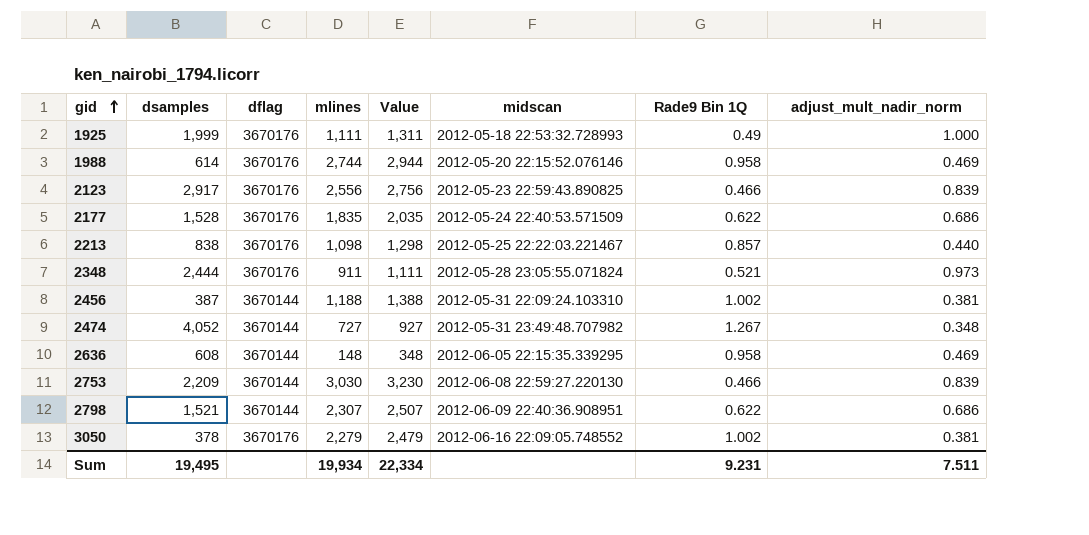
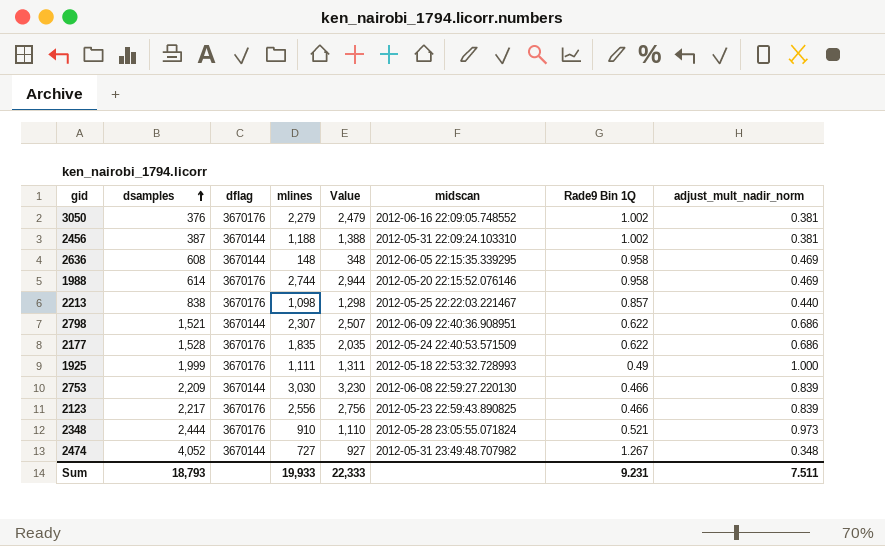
row order: gid ascending -> dsamples ascending
3050 | dsamples: 378 -> 376
2123 | dsamples: 2,917 -> 2,217
2348 | mlines: 911 -> 910
2348 | Value: 1,111 -> 1,110
Sum | dsamples: 19,495 -> 18,793
Sum | mlines: 19,934 -> 19,933
Sum | Value: 22,334 -> 22,333

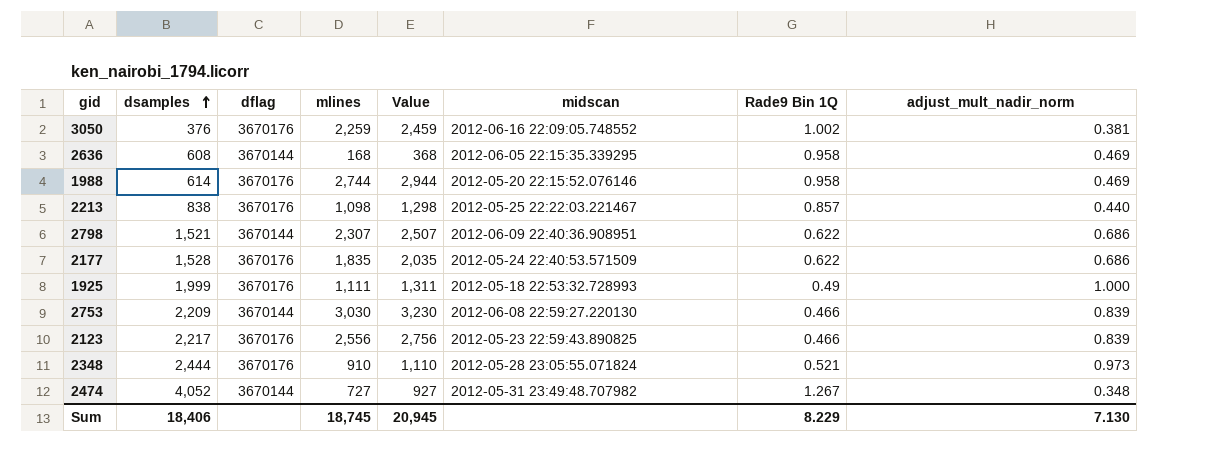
row 2456: 387 | 3670144 | 1,188 | 1,388 | 2012-05-31 22:09:24.103310 | 1.002 | 0.381 -> none
3050 | mlines: 2,279 -> 2,259
3050 | Value: 2,479 -> 2,459
2636 | mlines: 148 -> 168
2636 | Value: 348 -> 368
Sum | dsamples: 18,793 -> 18,406
Sum | mlines: 19,933 -> 18,745
Sum | Value: 22,333 -> 20,945
Sum | Rade9 Bin 1Q: 9.231 -> 8.229
Sum | adjust_mult_nadir_norm: 7.511 -> 7.130

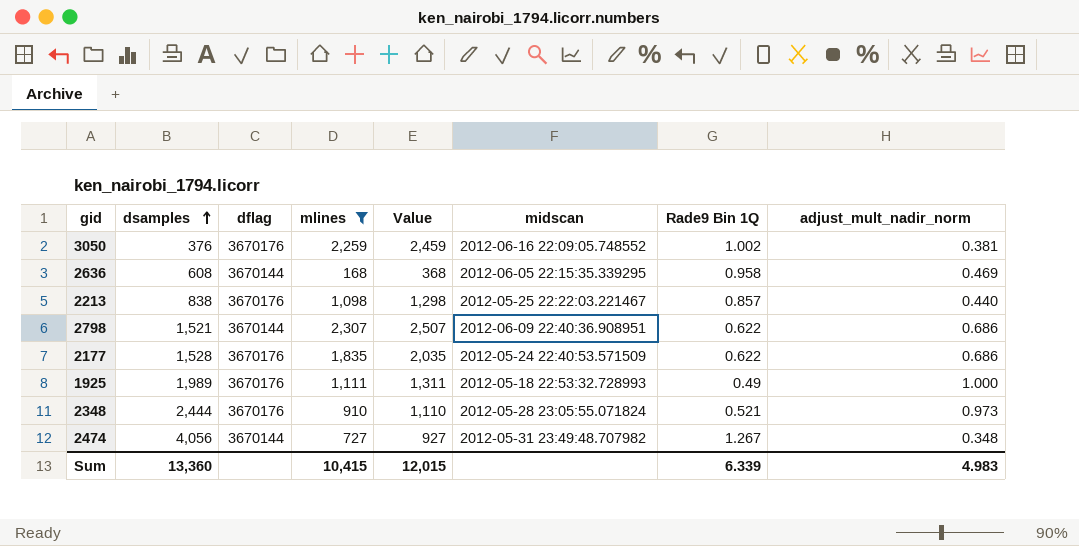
filter: none -> mlines <= 2,307
1925 | dsamples: 1,999 -> 1,989
2474 | dsamples: 4,052 -> 4,056
Sum | dsamples: 18,406 -> 13,360
Sum | mlines: 18,745 -> 10,415
Sum | Value: 20,945 -> 12,015
Sum | Rade9 Bin 1Q: 8.229 -> 6.339
Sum | adjust_mult_nadir_norm: 7.130 -> 4.983

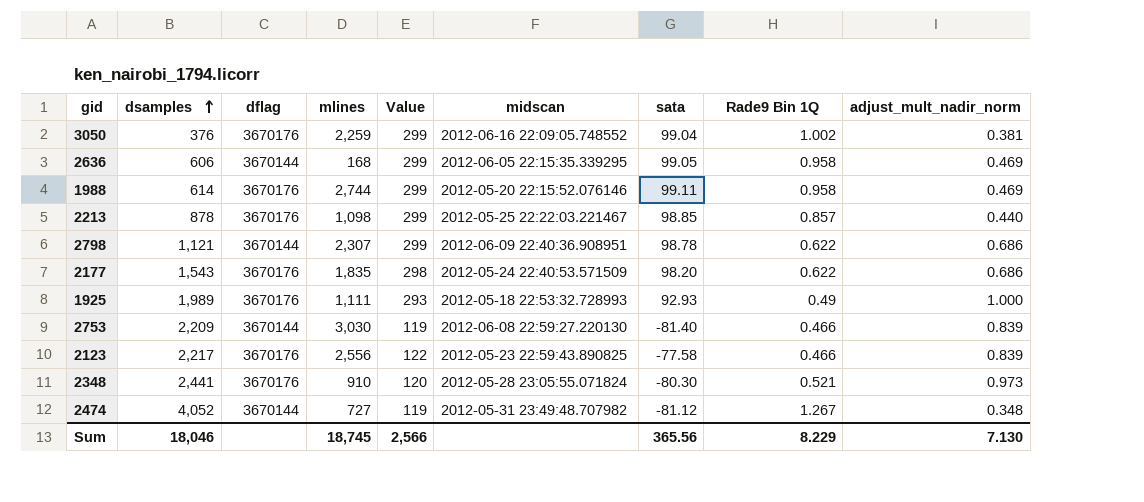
filter: mlines <= 2,307 -> none
column Value | formula: [mlines] + 200 -> [sata] + 200
column sata | position: none -> 7
2636 | dsamples: 608 -> 606
2213 | dsamples: 838 -> 878
2798 | dsamples: 1,521 -> 1,121
2177 | dsamples: 1,528 -> 1,543
2348 | dsamples: 2,444 -> 2,441
2474 | dsamples: 4,056 -> 4,052
Sum | dsamples: 13,360 -> 18,046
Sum | mlines: 10,415 -> 18,745
Sum | Value: 12,015 -> 2,566
Sum | Rade9 Bin 1Q: 6.339 -> 8.229
Sum | adjust_mult_nadir_norm: 4.983 -> 7.130

